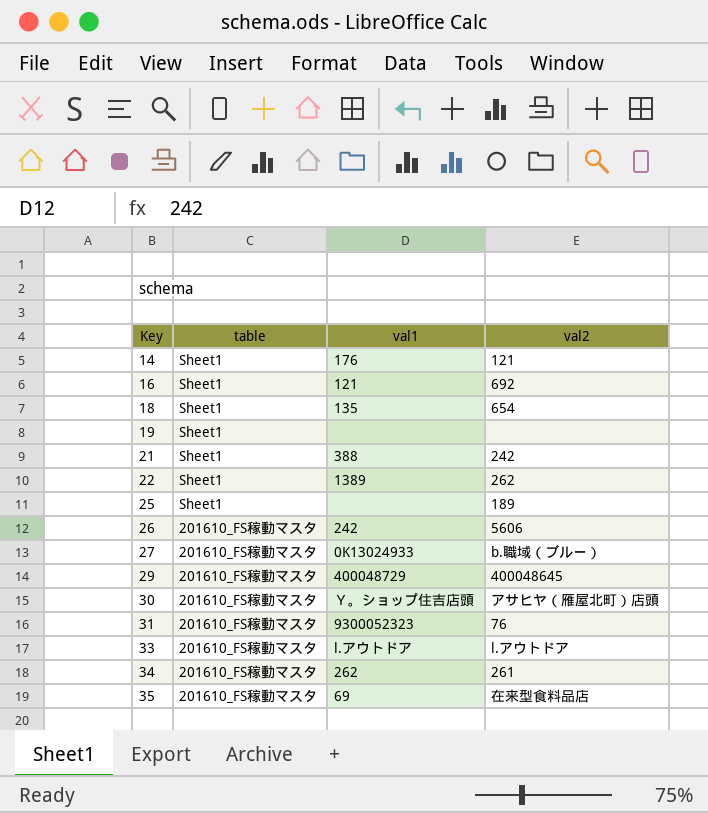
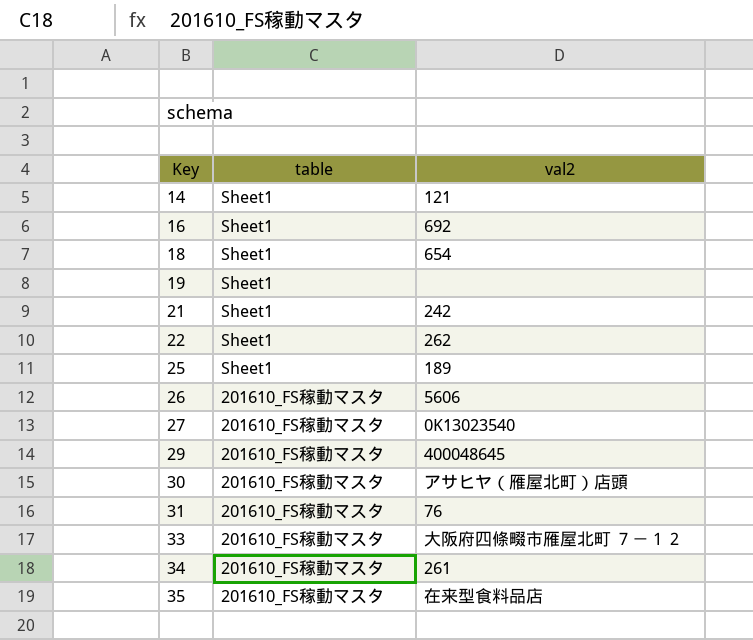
column val1 | position: 3 -> none
27 | val2: b.職域（ブルー） -> 0K13023540
33 | val2: l.アウトドア -> 大阪府四條畷市雁屋北町 ７－１２

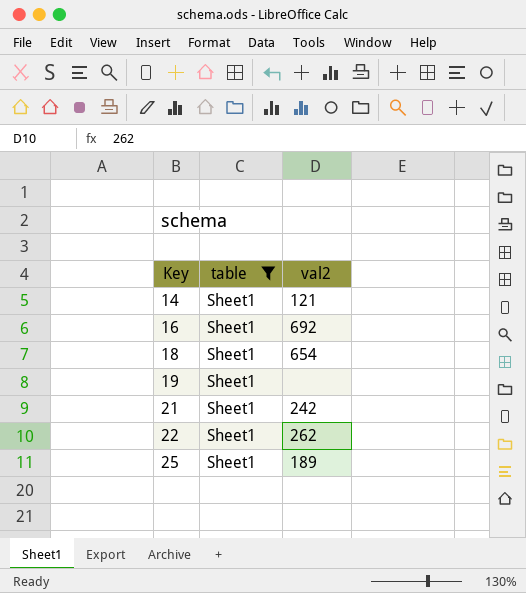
filter: none -> table = Sheet1

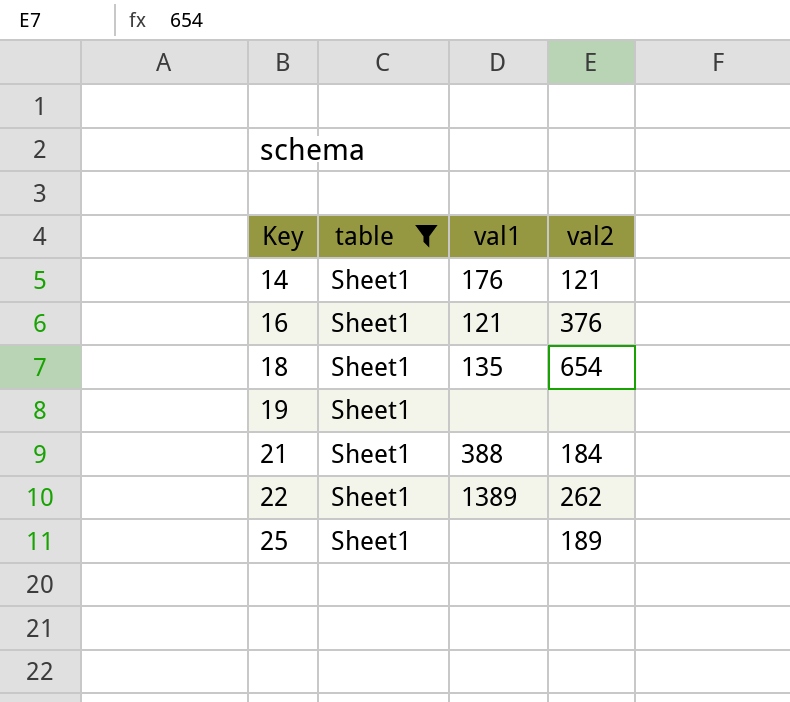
column val1 | position: none -> 3
16 | val2: 692 -> 376
21 | val2: 242 -> 184

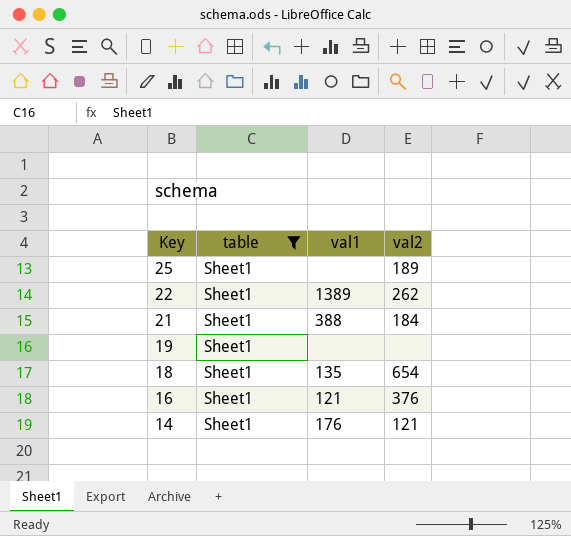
row order: Key ascending -> Key descending

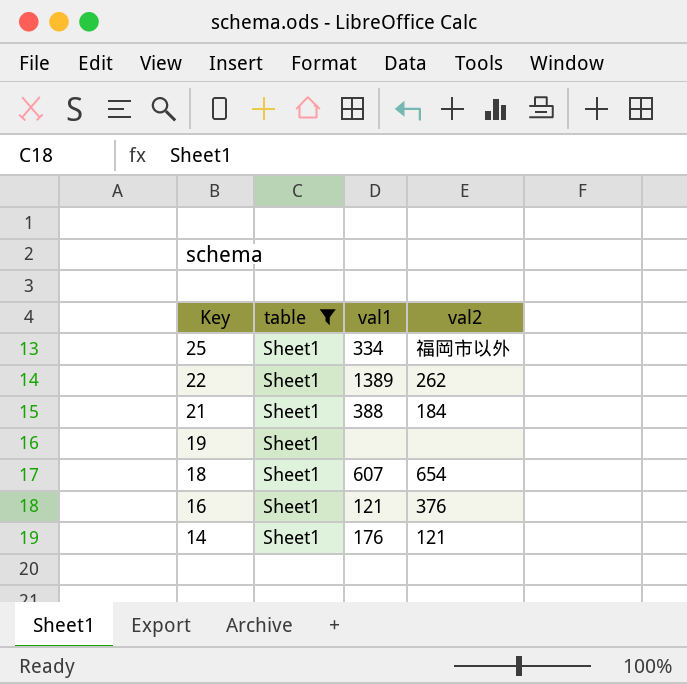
25 | val1: none -> 334
25 | val2: 189 -> 福岡市以外
18 | val1: 135 -> 607

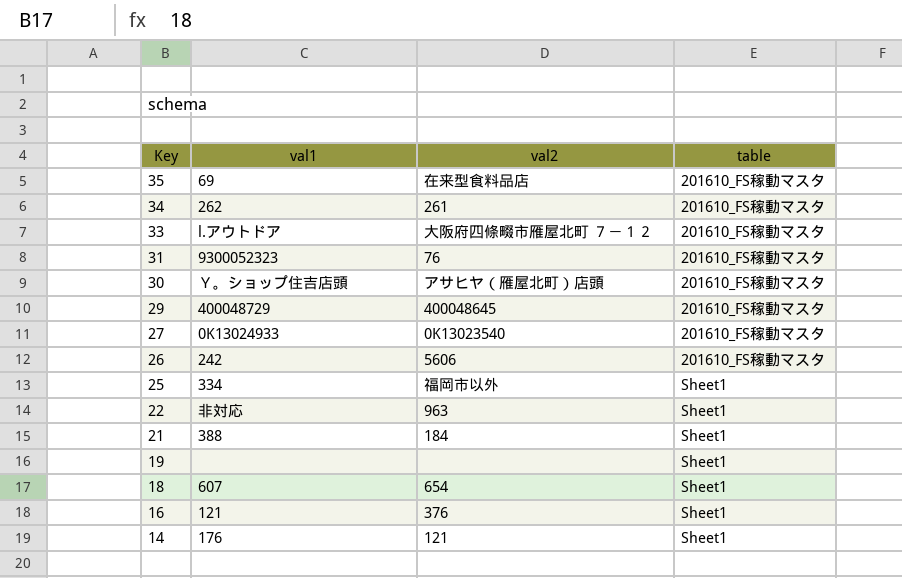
filter: table = Sheet1 -> none
column table | position: 2 -> 4
22 | val1: 1389 -> 非対応
22 | val2: 262 -> 963

